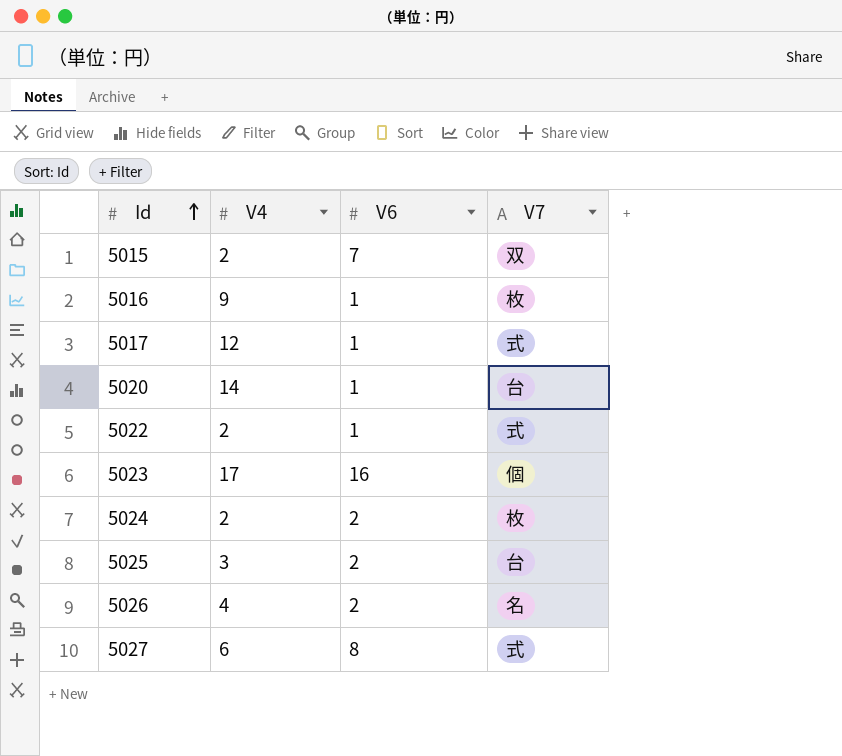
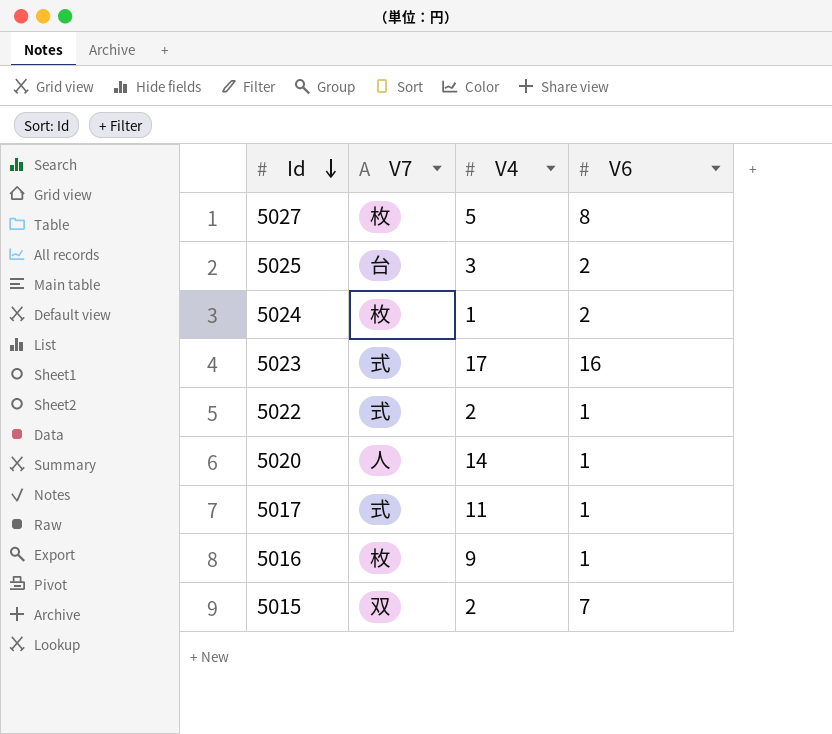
row order: Id ascending -> Id descending
column V7 | position: 4 -> 2
row 5026: 4 | 2 | 名 -> none
5027 | V7: 式 -> 枚
5027 | V4: 6 -> 5
5024 | V4: 2 -> 1
5023 | V7: 個 -> 式
5020 | V7: 台 -> 人
5017 | V4: 12 -> 11

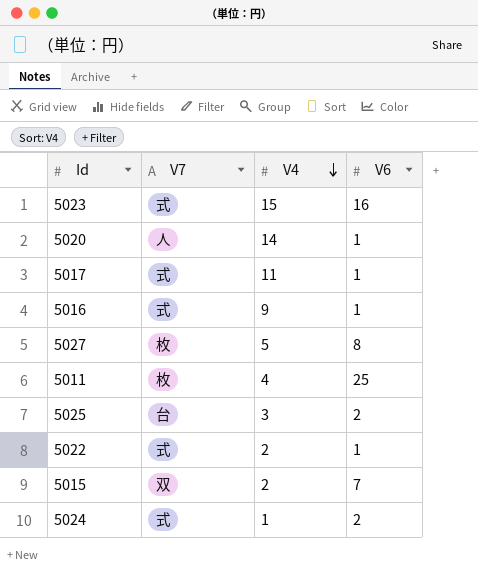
row order: Id descending -> V4 descending
5023 | V4: 17 -> 15
5016 | V7: 枚 -> 式
row 5011: none -> 枚 | 4 | 25
5024 | V7: 枚 -> 式

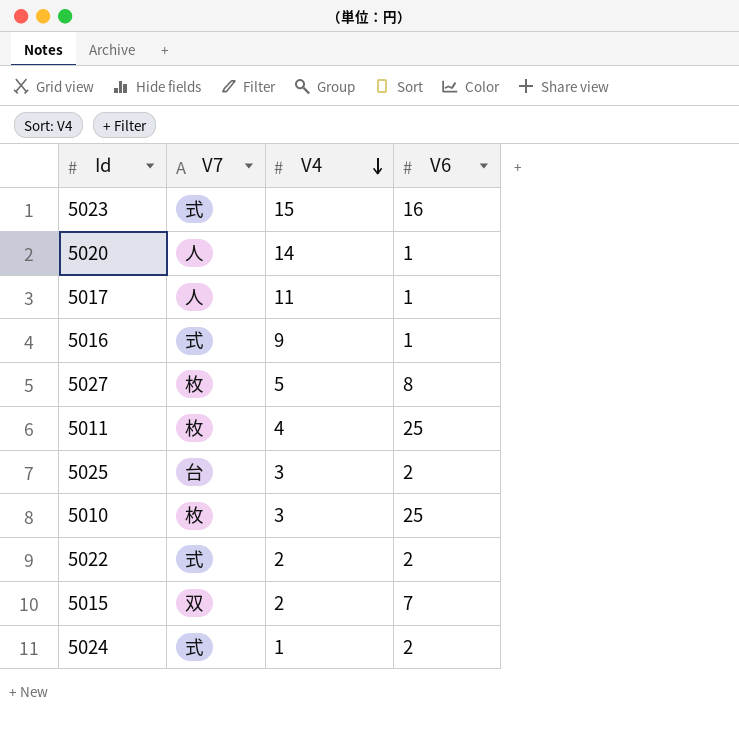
5017 | V7: 式 -> 人
row 5010: none -> 枚 | 3 | 25
5022 | V6: 1 -> 2

